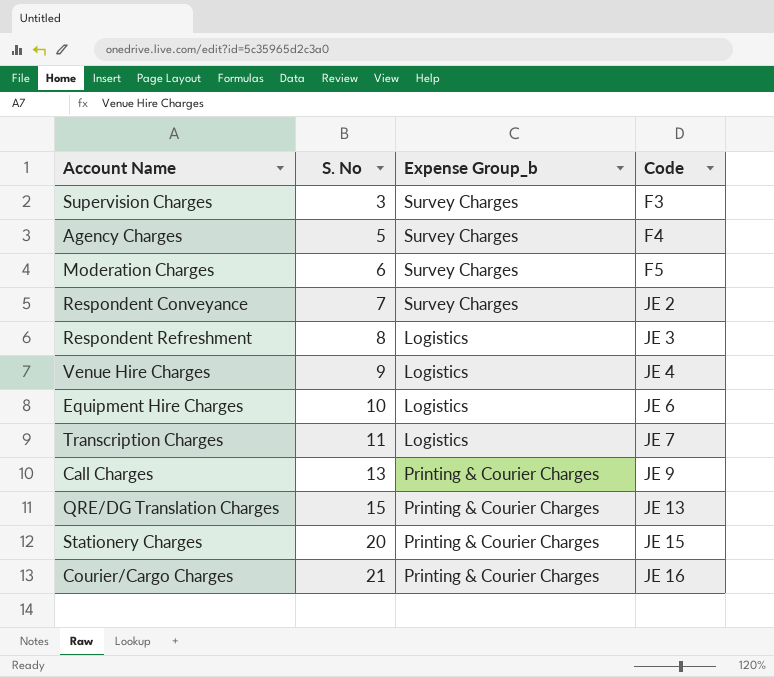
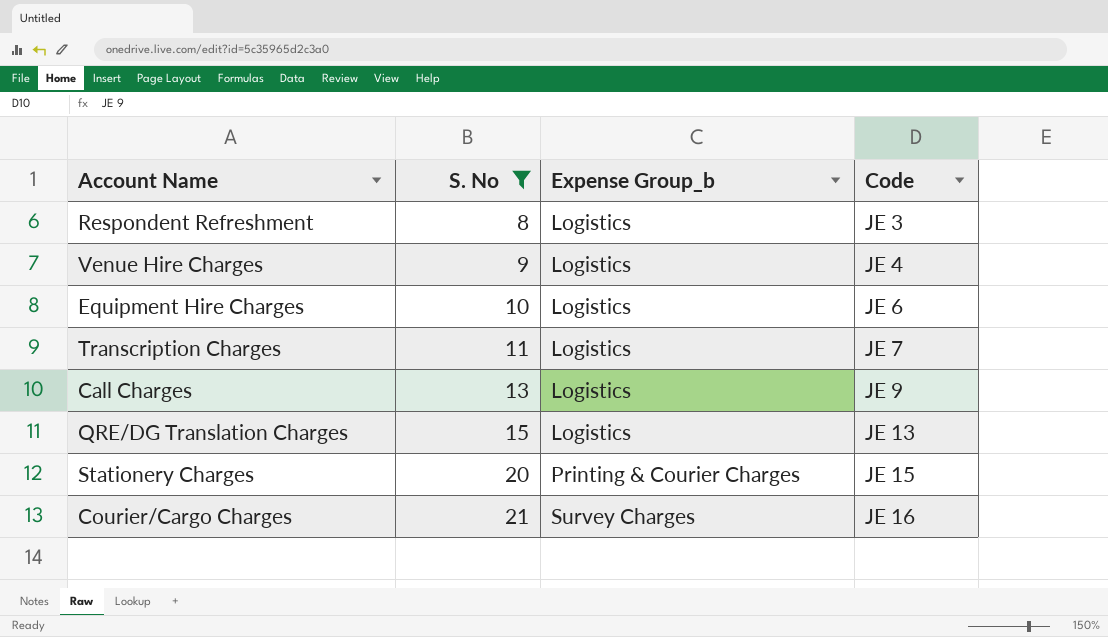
filter: none -> S. No >= 8
Call Charges | Expense Group_b: Printing & Courier Charges -> Logistics
QRE/DG Translation Charges | Expense Group_b: Printing & Courier Charges -> Logistics
Courier/Cargo Charges | Expense Group_b: Printing & Courier Charges -> Survey Charges

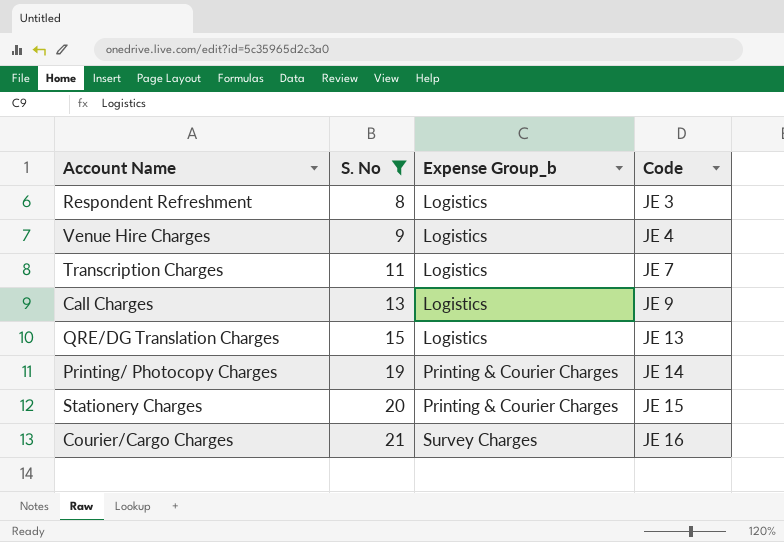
row Equipment Hire Charges: 10 | Logistics | JE 6 -> none
row Printing/ Photocopy Charges: none -> 19 | Printing & Courier Charges | JE 14

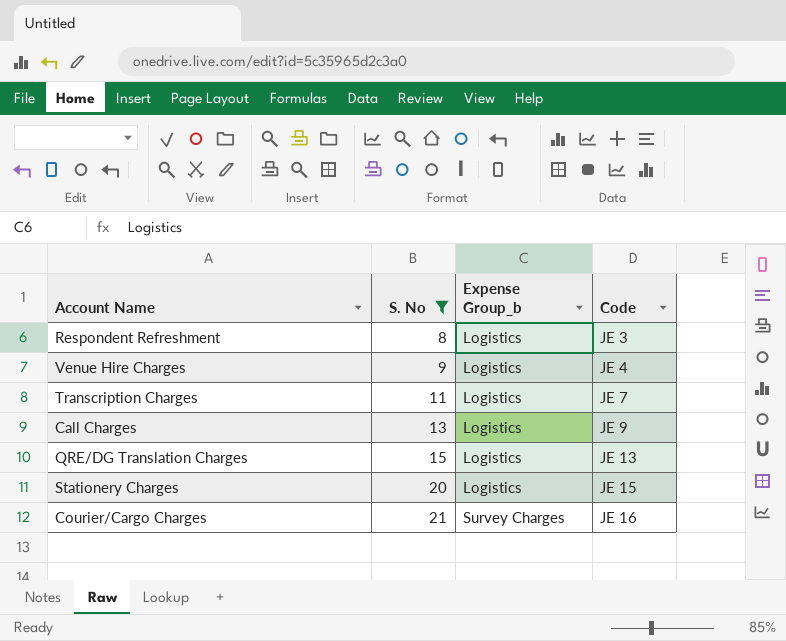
row Printing/ Photocopy Charges: 19 | Printing & Courier Charges | JE 14 -> none
Stationery Charges | Expense Group_b: Printing & Courier Charges -> Logistics

